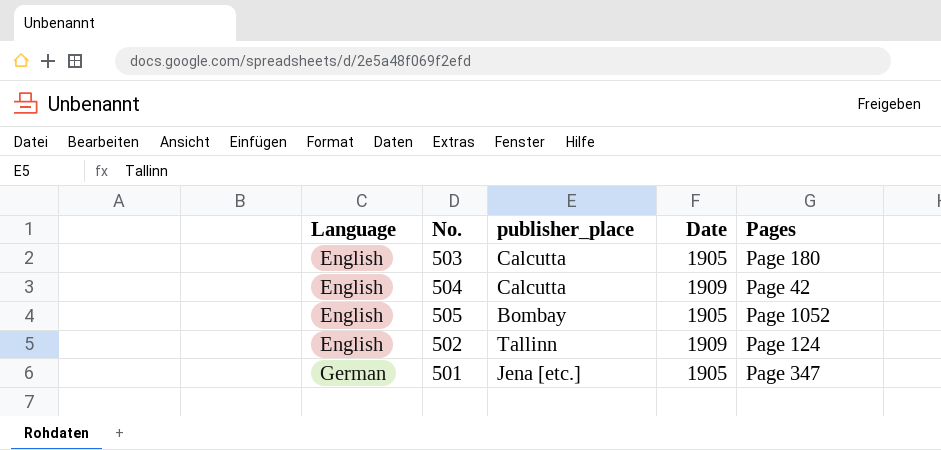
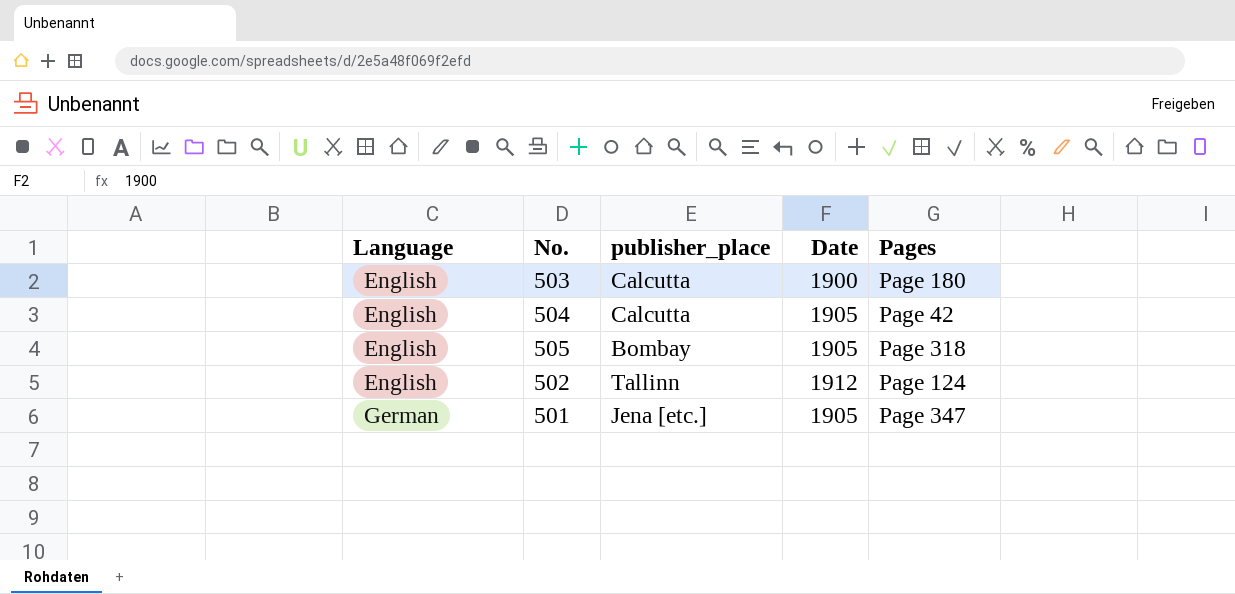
503 | Date: 1905 -> 1900
504 | Date: 1909 -> 1905
505 | Pages: Page 1052 -> Page 318
502 | Date: 1909 -> 1912

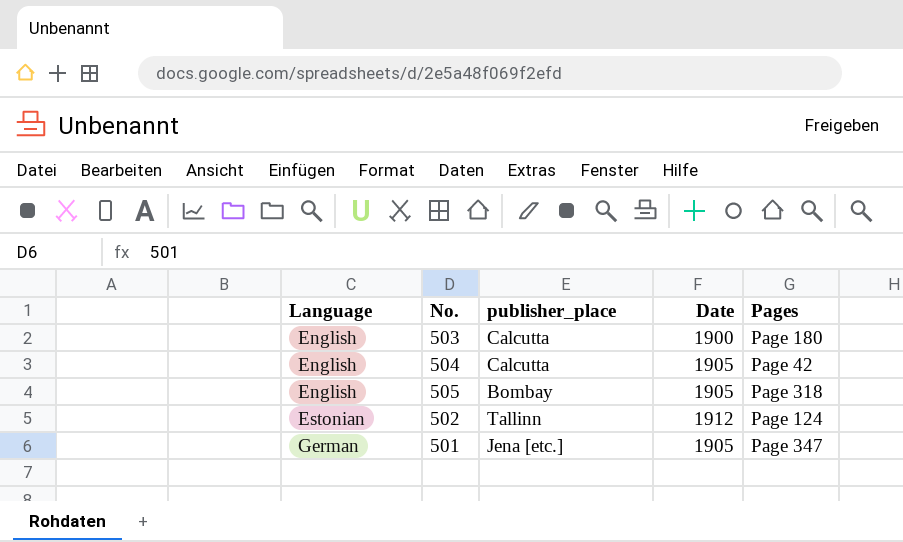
502 | Language: English -> Estonian

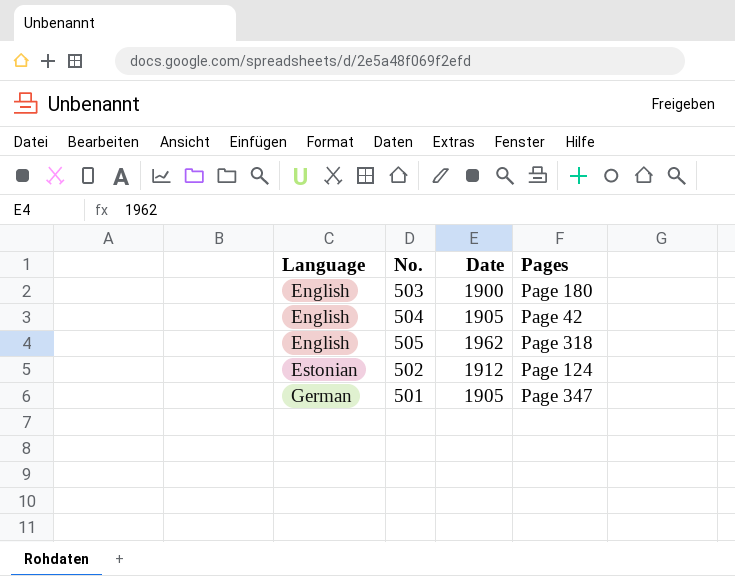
column publisher_place | position: 3 -> none
505 | Date: 1905 -> 1962

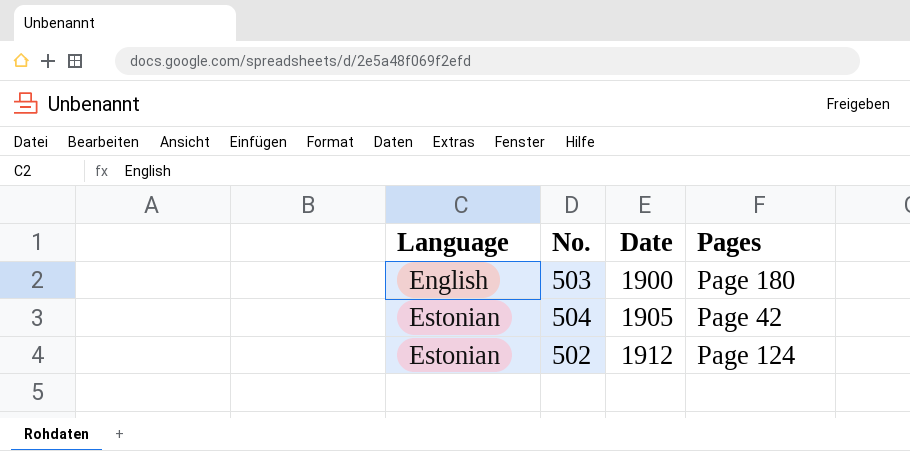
row 505: English | 1962 | Page 318 -> none
row 501: German | 1905 | Page 347 -> none
504 | Language: English -> Estonian

